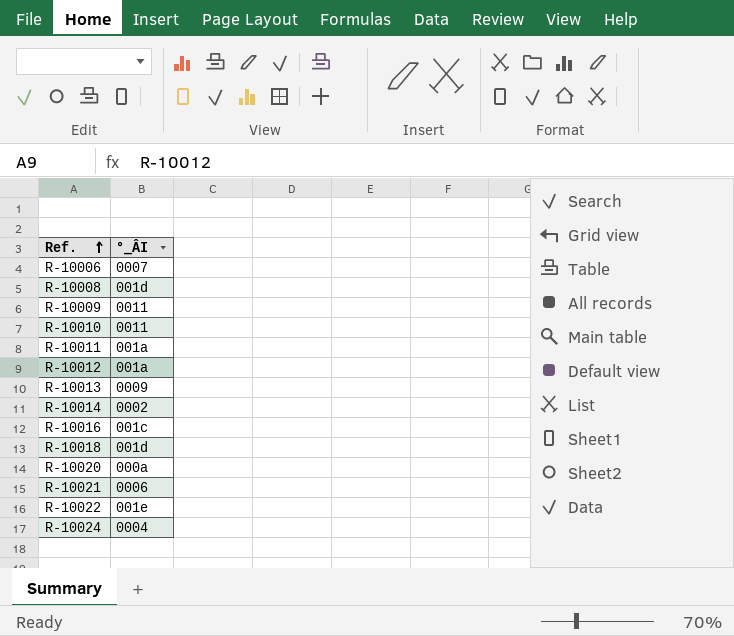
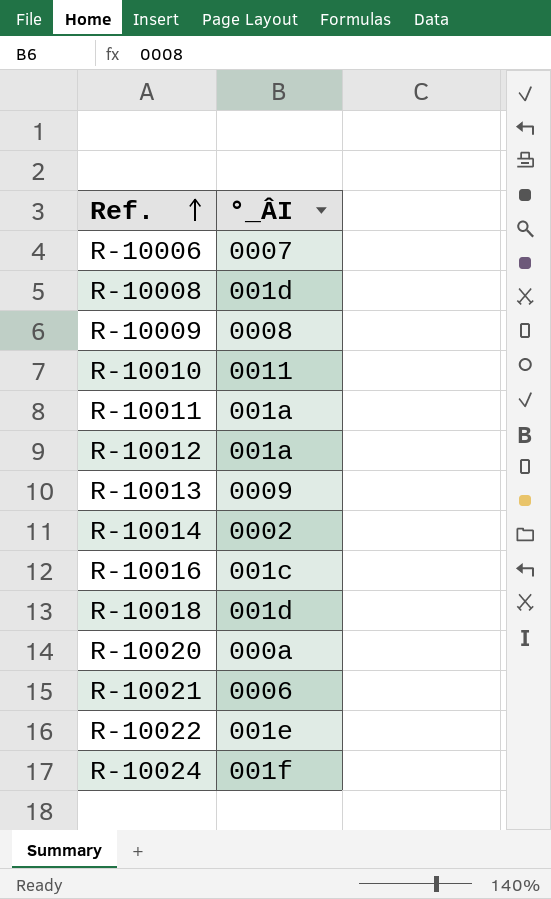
R-10009 | °_ÂI: 0011 -> 0008
R-10024 | °_ÂI: 0004 -> 001f

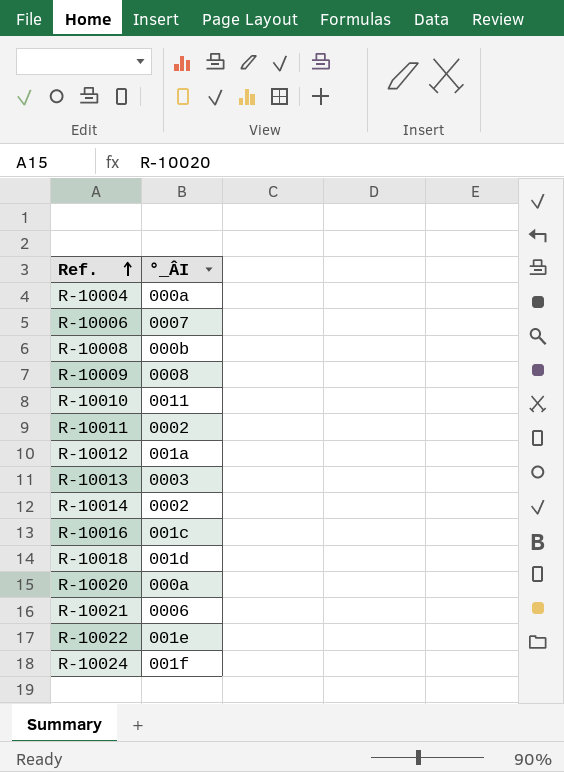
row R-10004: none -> 000a
R-10008 | °_ÂI: 001d -> 000b
R-10011 | °_ÂI: 001a -> 0002
R-10013 | °_ÂI: 0009 -> 0003

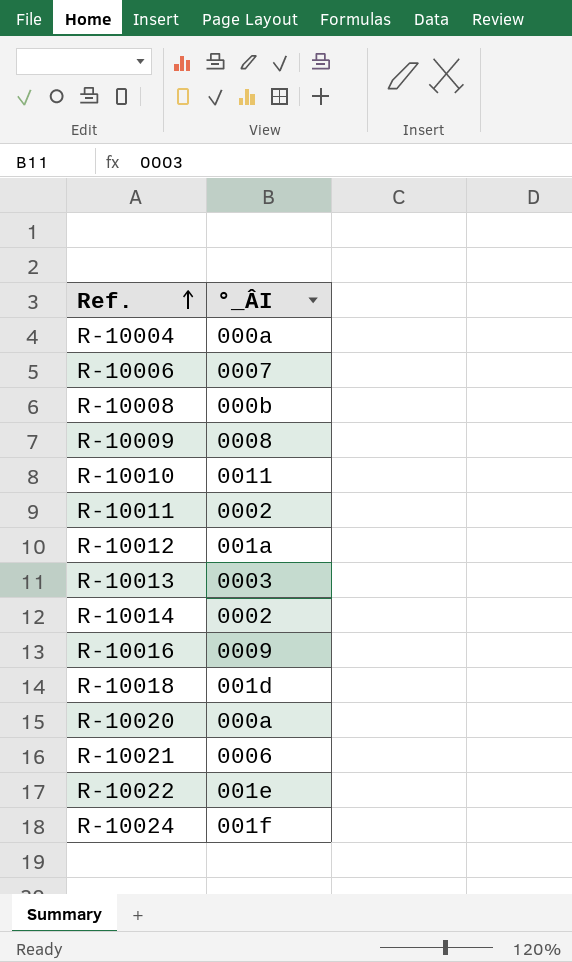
R-10016 | °_ÂI: 001c -> 0009

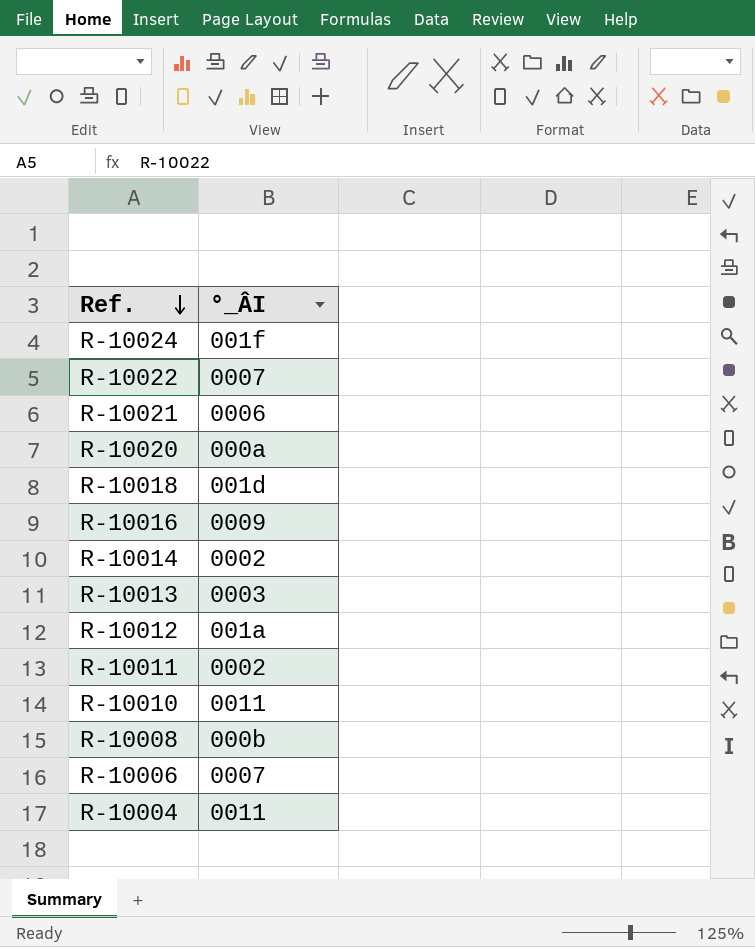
row order: Ref. ascending -> Ref. descending
row R-10009: 0008 -> none
R-10022 | °_ÂI: 001e -> 0007
R-10004 | °_ÂI: 000a -> 0011

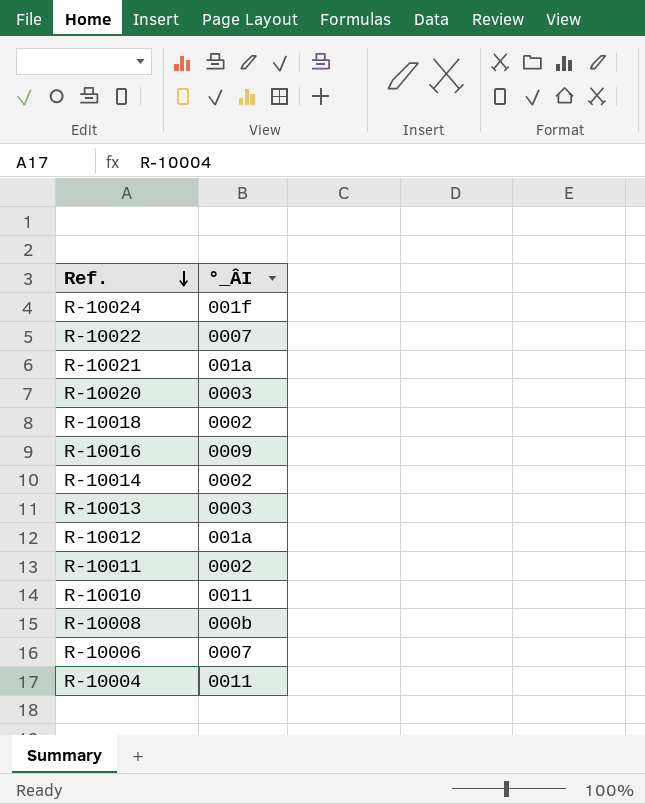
R-10021 | °_ÂI: 0006 -> 001a
R-10020 | °_ÂI: 000a -> 0003
R-10018 | °_ÂI: 001d -> 0002

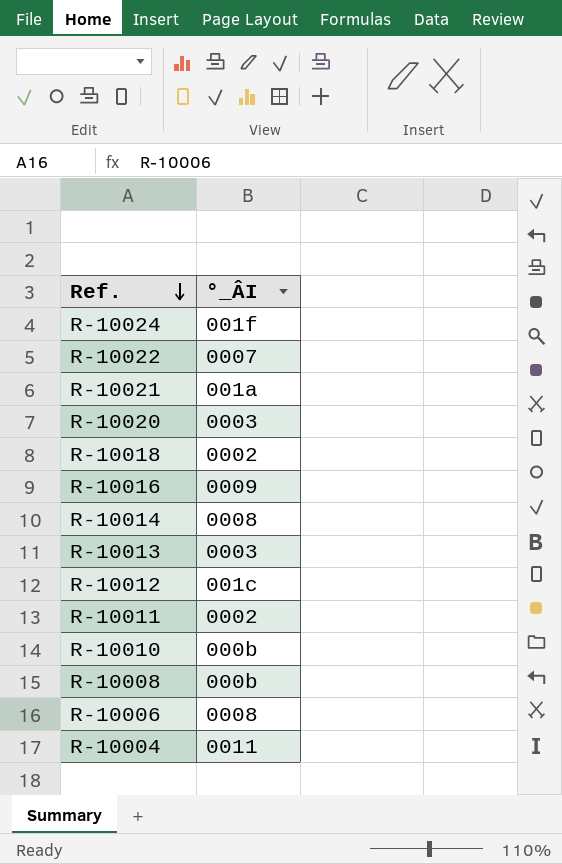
R-10014 | °_ÂI: 0002 -> 0008
R-10012 | °_ÂI: 001a -> 001c
R-10010 | °_ÂI: 0011 -> 000b
R-10006 | °_ÂI: 0007 -> 0008

